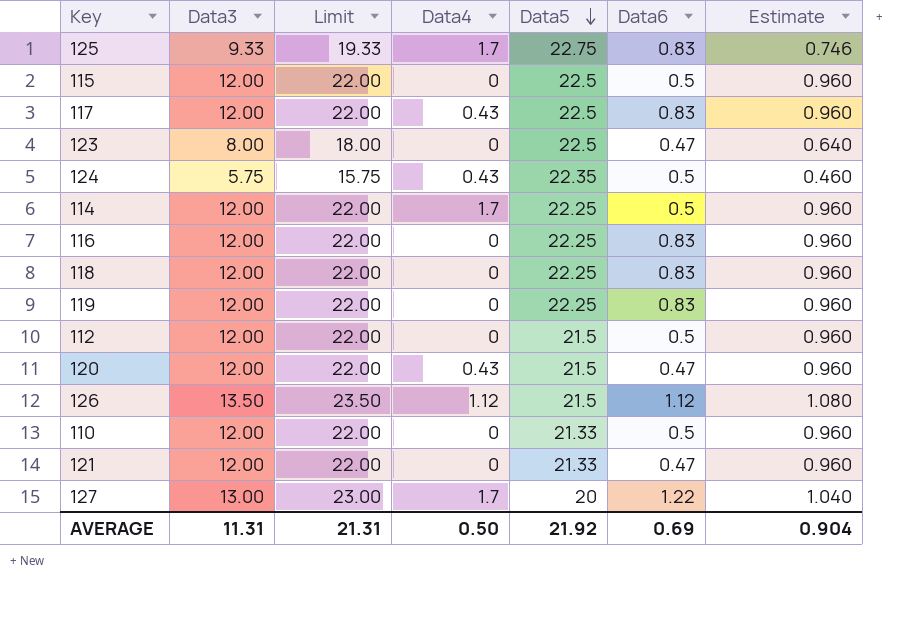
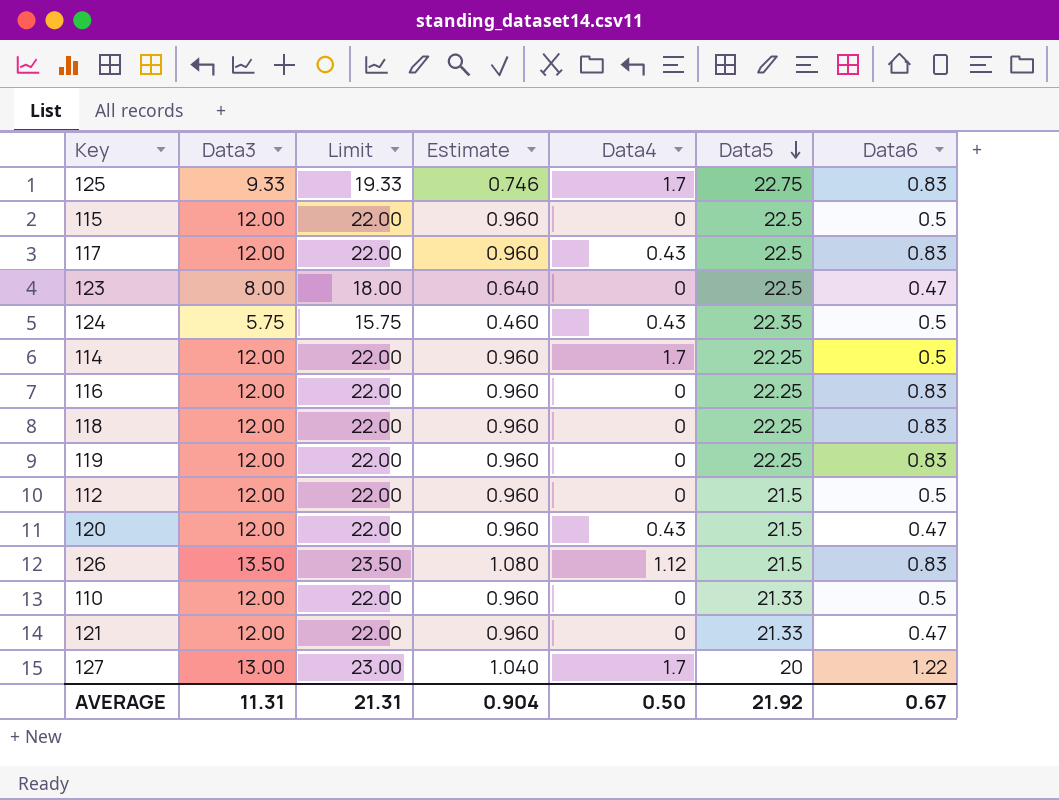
column Estimate | position: 7 -> 4
126 | Data6: 1.12 -> 0.83
AVERAGE | Data6: 0.69 -> 0.67

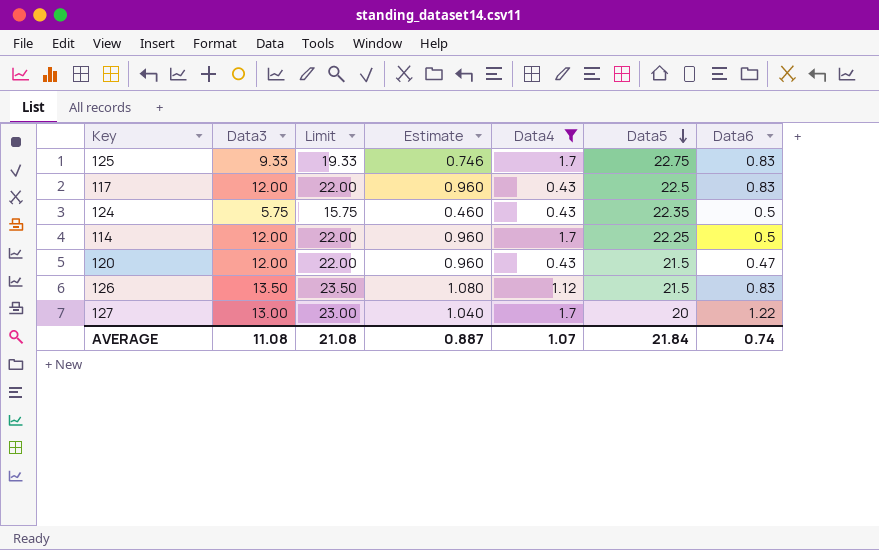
filter: none -> Data4 != 0
AVERAGE | Data3: 11.31 -> 11.08
AVERAGE | Limit: 21.31 -> 21.08
AVERAGE | Estimate: 0.904 -> 0.887
AVERAGE | Data4: 0.50 -> 1.07
AVERAGE | Data5: 21.92 -> 21.84
AVERAGE | Data6: 0.67 -> 0.74

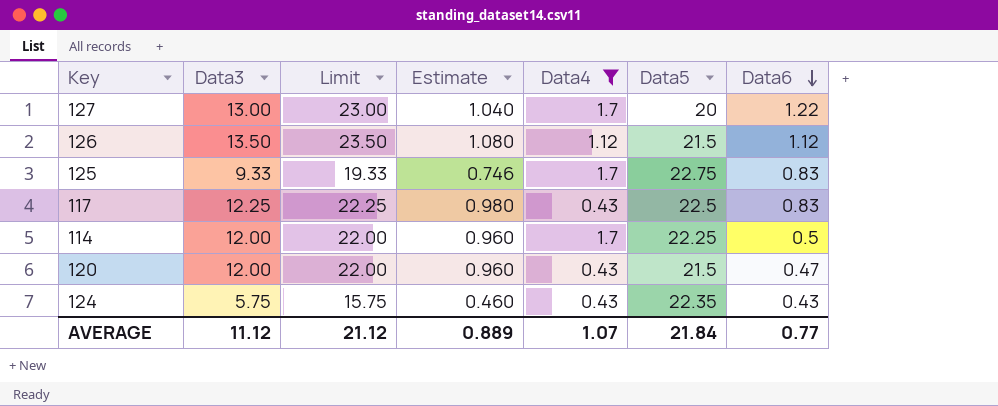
row order: Data5 descending -> Data6 descending
126 | Data6: 0.83 -> 1.12
117 | Data3: 12.00 -> 12.25
117 | Limit: 22.00 -> 22.25
117 | Estimate: 0.960 -> 0.980
124 | Data6: 0.5 -> 0.43
AVERAGE | Data3: 11.08 -> 11.12
AVERAGE | Limit: 21.08 -> 21.12
AVERAGE | Estimate: 0.887 -> 0.889
AVERAGE | Data6: 0.74 -> 0.77

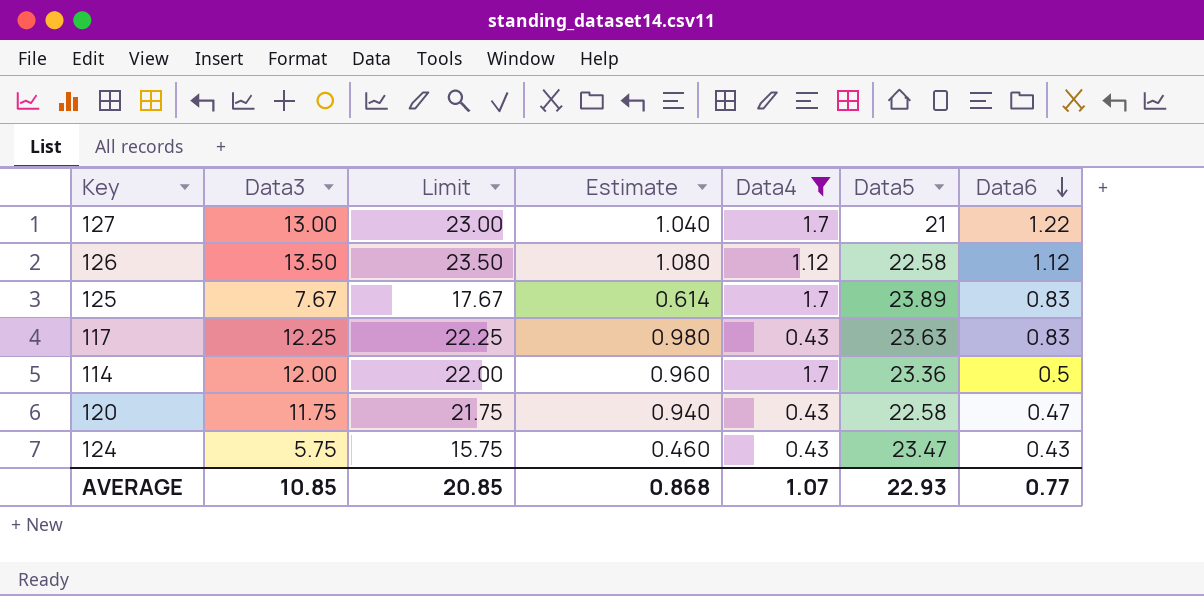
127 | Data5: 20 -> 21
126 | Data5: 21.5 -> 22.58
125 | Data3: 9.33 -> 7.67
125 | Limit: 19.33 -> 17.67
125 | Estimate: 0.746 -> 0.614
125 | Data5: 22.75 -> 23.89
117 | Data5: 22.5 -> 23.63
114 | Data5: 22.25 -> 23.36
120 | Data3: 12.00 -> 11.75
120 | Limit: 22.00 -> 21.75
120 | Estimate: 0.960 -> 0.940
120 | Data5: 21.5 -> 22.58
124 | Data5: 22.35 -> 23.47
AVERAGE | Data3: 11.12 -> 10.85
AVERAGE | Limit: 21.12 -> 20.85
AVERAGE | Estimate: 0.889 -> 0.868
AVERAGE | Data5: 21.84 -> 22.93

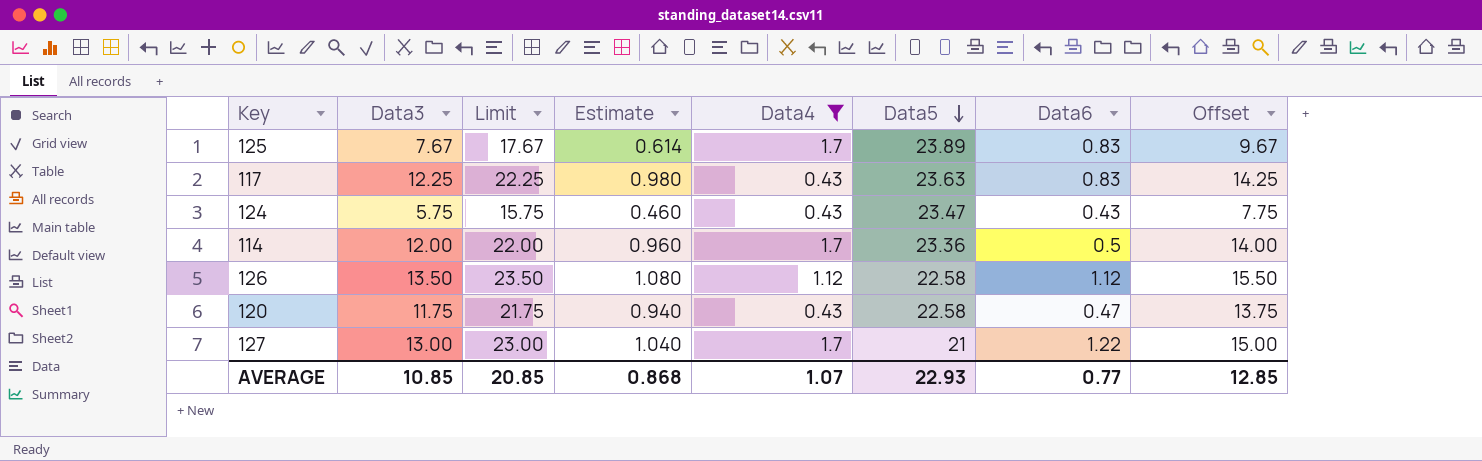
row order: Data6 descending -> Data5 descending
column Offset | formula: none -> [Data3] + 2

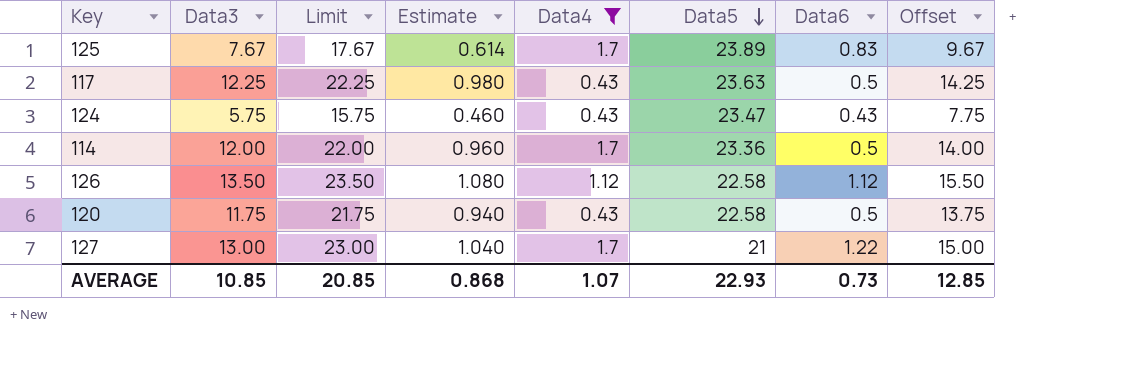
117 | Data6: 0.83 -> 0.5
120 | Data6: 0.47 -> 0.5
AVERAGE | Data6: 0.77 -> 0.73

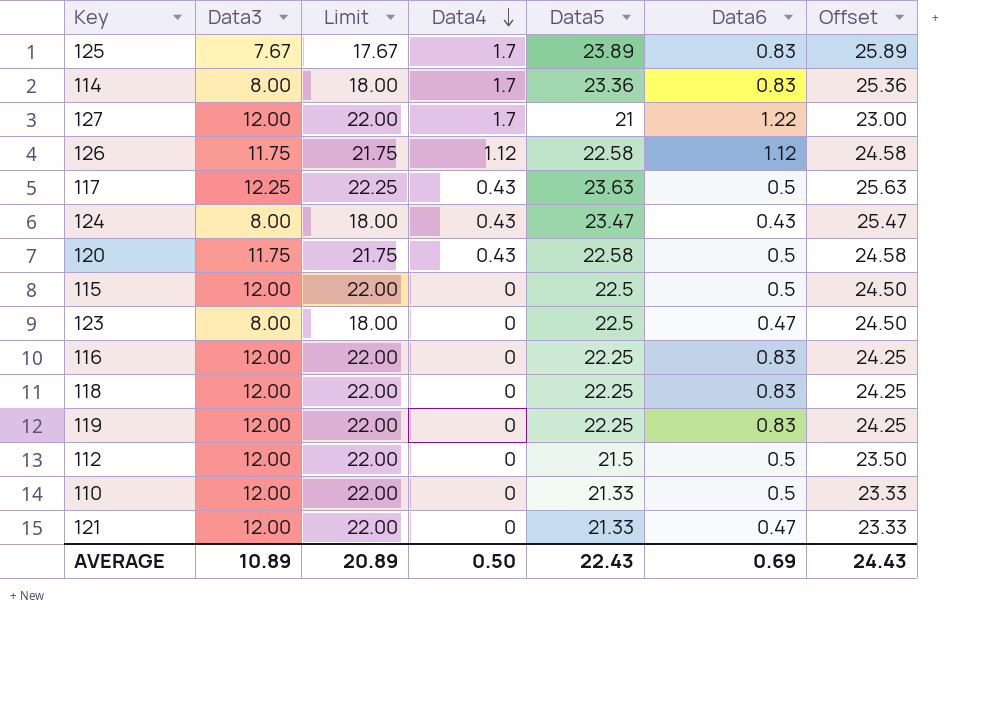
filter: Data4 != 0 -> none
row order: Data5 descending -> Data4 descending
column Estimate | formula: [Data3] * 0.08 -> none
column Offset | formula: [Data3] + 2 -> [Data5] + 2
114 | Data3: 12.00 -> 8.00
114 | Limit: 22.00 -> 18.00
114 | Data6: 0.5 -> 0.83
127 | Data3: 13.00 -> 12.00
127 | Limit: 23.00 -> 22.00
126 | Data3: 13.50 -> 11.75
126 | Limit: 23.50 -> 21.75
124 | Data3: 5.75 -> 8.00
124 | Limit: 15.75 -> 18.00
AVERAGE | Data3: 10.85 -> 10.89
AVERAGE | Limit: 20.85 -> 20.89
AVERAGE | Data4: 1.07 -> 0.50
AVERAGE | Data5: 22.93 -> 22.43
AVERAGE | Data6: 0.73 -> 0.69
AVERAGE | Offset: 12.85 -> 24.43

